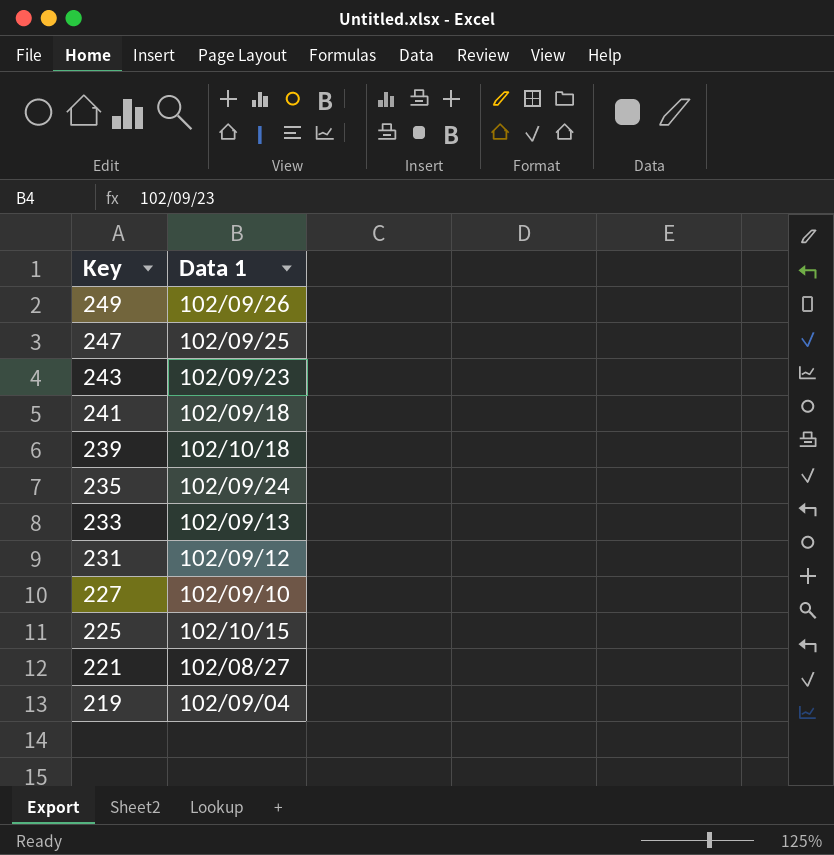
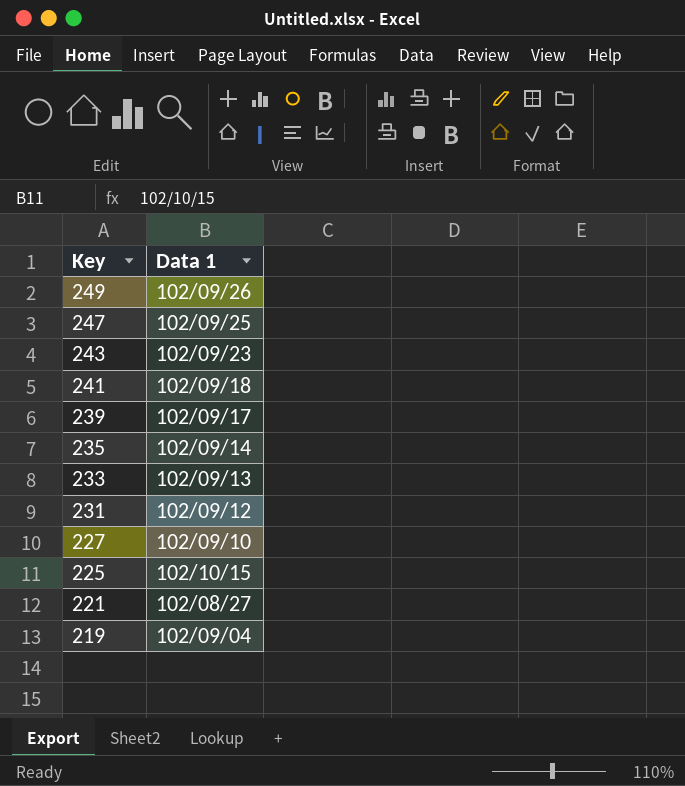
239 | Data 1: 102/10/18 -> 102/09/17
235 | Data 1: 102/09/24 -> 102/09/14

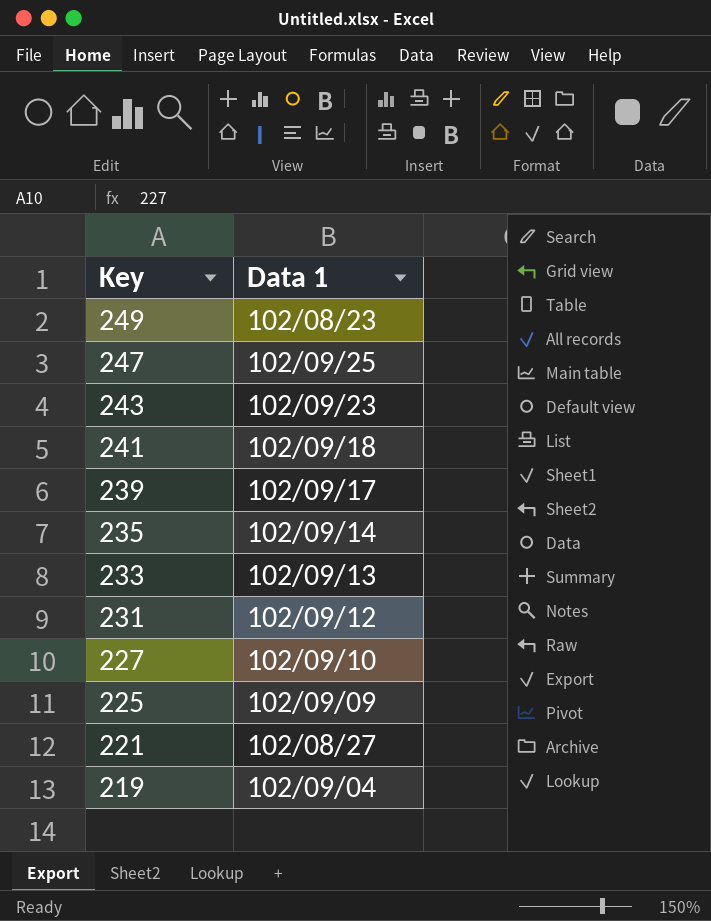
249 | Data 1: 102/09/26 -> 102/08/23
225 | Data 1: 102/10/15 -> 102/09/09

